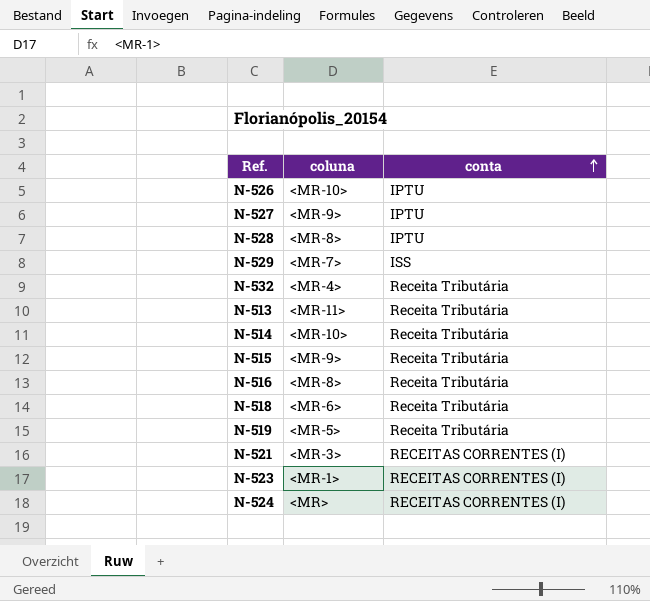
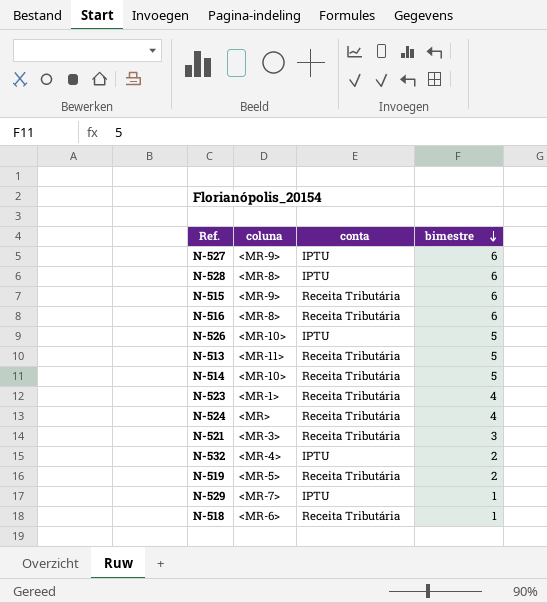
row order: conta ascending -> bimestre descending
column bimestre | position: none -> 4
N-523 | conta: RECEITAS CORRENTES (I) -> Receita Tributária
N-524 | conta: RECEITAS CORRENTES (I) -> Receita Tributária
N-521 | conta: RECEITAS CORRENTES (I) -> Receita Tributária
N-532 | conta: Receita Tributária -> IPTU
N-529 | conta: ISS -> IPTU

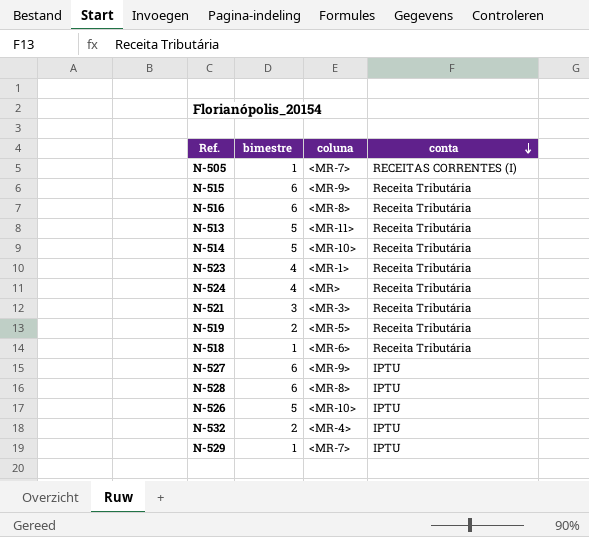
row order: bimestre descending -> conta descending
column bimestre | position: 4 -> 2
row N-505: none -> 1 | <MR-7> | RECEITAS CORRENTES (I)

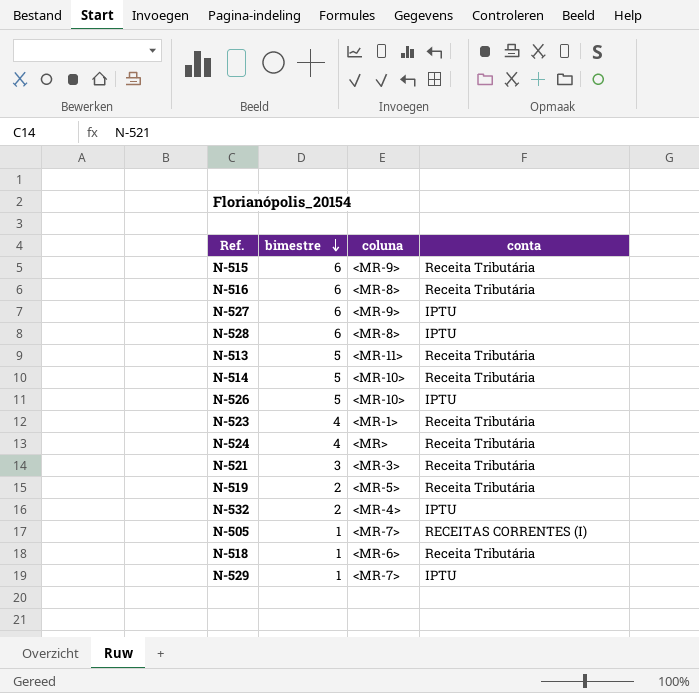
row order: conta descending -> bimestre descending

